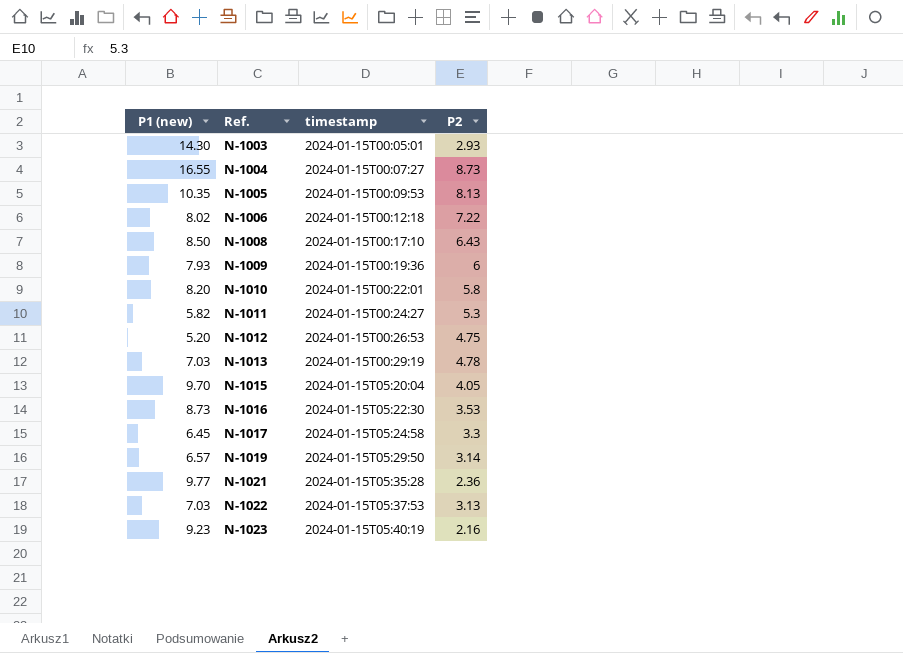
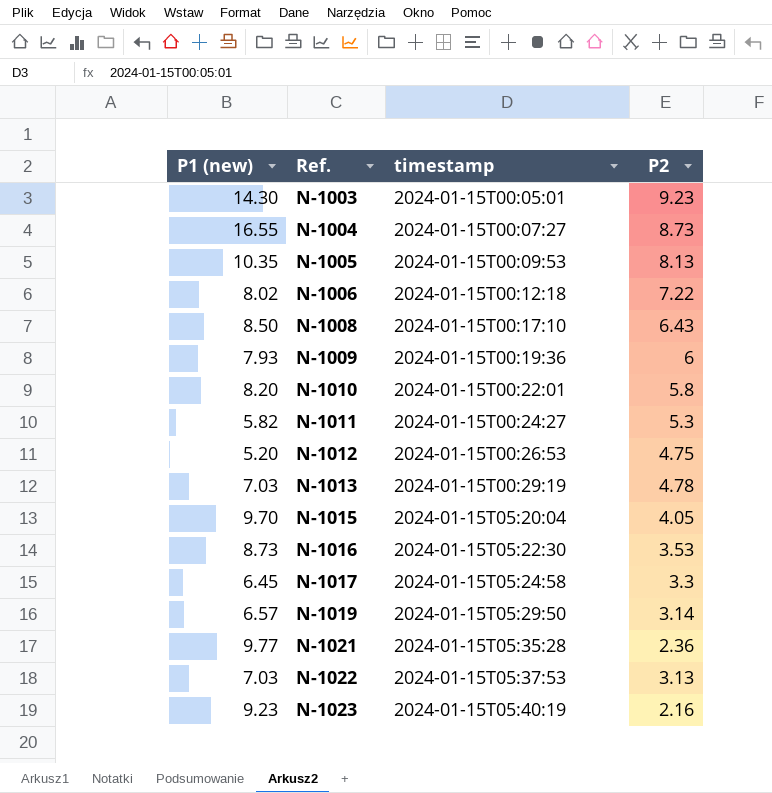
N-1003 | P2: 2.93 -> 9.23

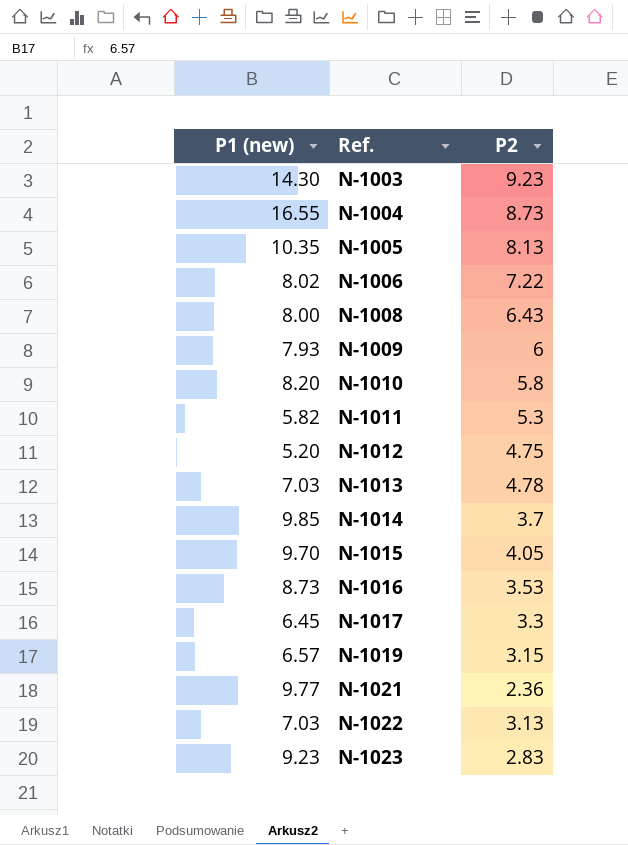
column timestamp | position: 3 -> none
N-1008 | P1 (new): 8.50 -> 8.00
row N-1014: none -> 9.85 | 3.7
N-1019 | P2: 3.14 -> 3.15
N-1023 | P2: 2.16 -> 2.83

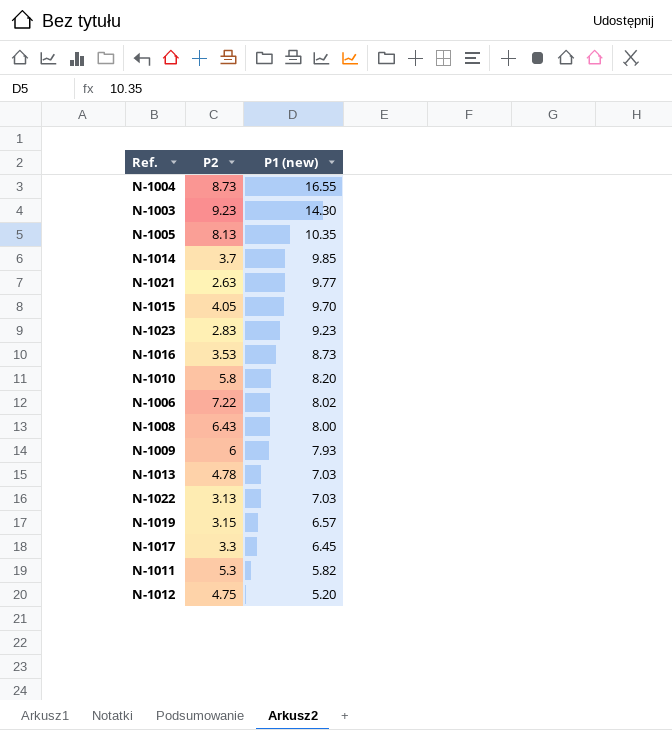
row order: Ref. ascending -> P1 (new) descending
column P1 (new) | position: 1 -> 3
N-1021 | P2: 2.36 -> 2.63

